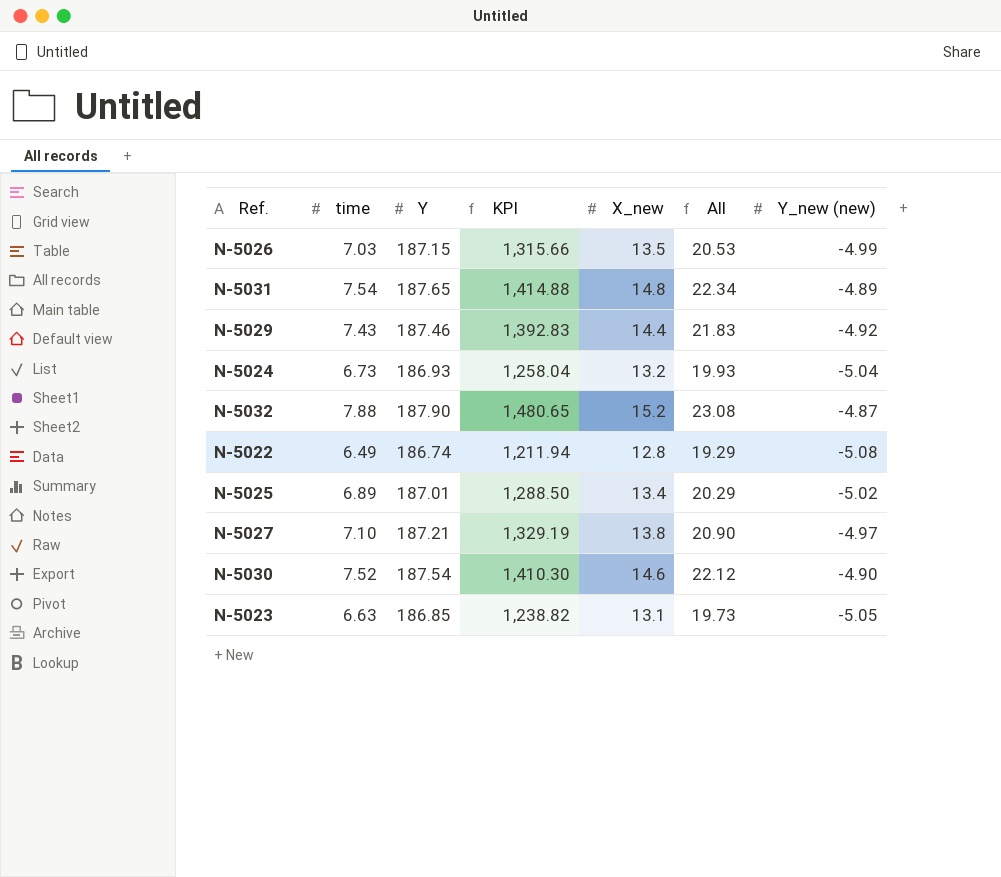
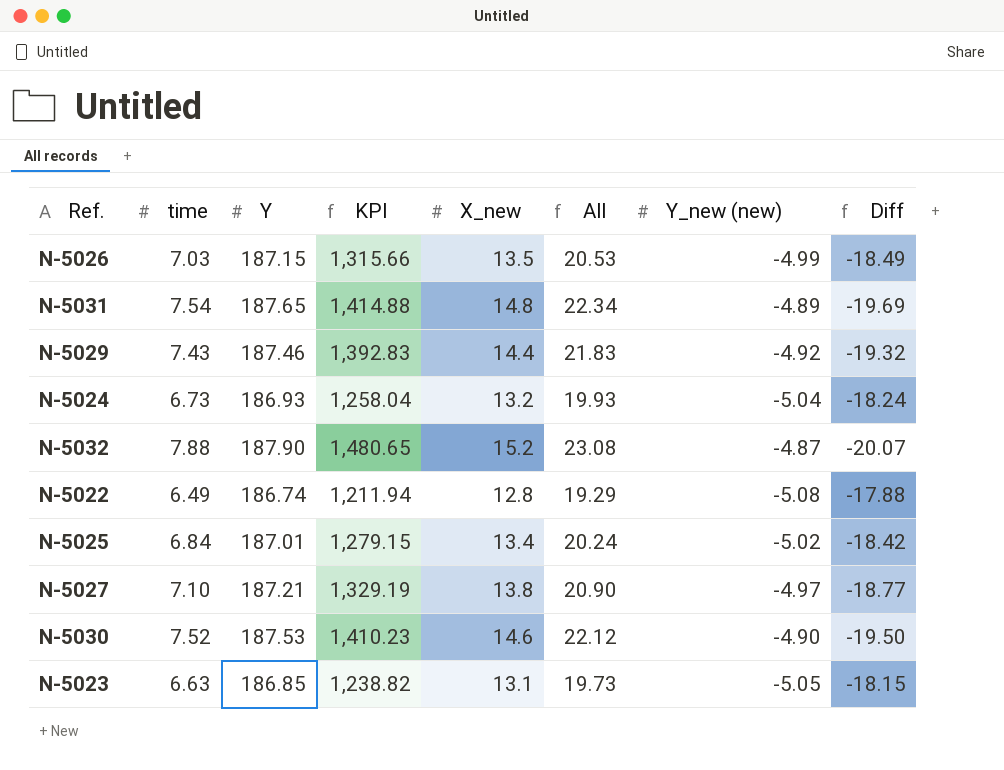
column Diff | formula: none -> [Y_new (new)] - [X_new]
N-5025 | time: 6.89 -> 6.84
N-5025 | KPI: 1,288.50 -> 1,279.15
N-5025 | All: 20.29 -> 20.24
N-5030 | Y: 187.54 -> 187.53
N-5030 | KPI: 1,410.30 -> 1,410.23

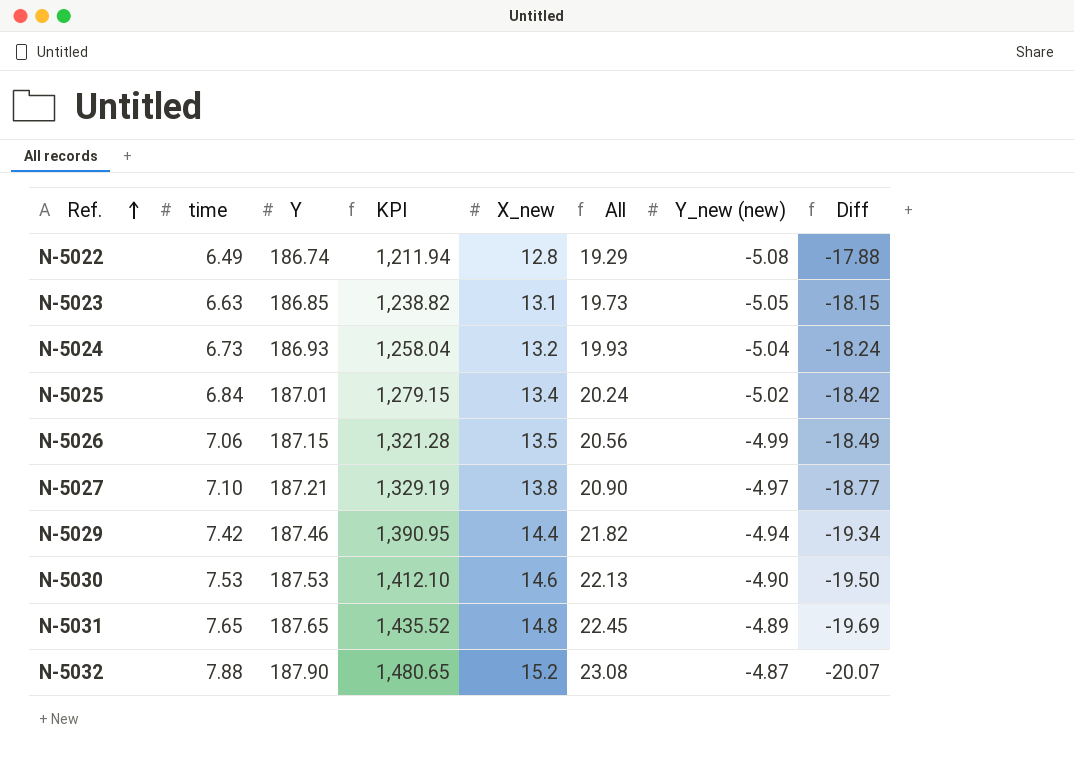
row order: none -> Ref. ascending
N-5026 | time: 7.03 -> 7.06
N-5026 | KPI: 1,315.66 -> 1,321.28
N-5026 | All: 20.53 -> 20.56
N-5029 | time: 7.43 -> 7.42
N-5029 | KPI: 1,392.83 -> 1,390.95
N-5029 | All: 21.83 -> 21.82
N-5029 | Y_new (new): -4.92 -> -4.94
N-5029 | Diff: -19.32 -> -19.34
N-5030 | time: 7.52 -> 7.53
N-5030 | KPI: 1,410.23 -> 1,412.10
N-5030 | All: 22.12 -> 22.13
N-5031 | time: 7.54 -> 7.65
N-5031 | KPI: 1,414.88 -> 1,435.52
N-5031 | All: 22.34 -> 22.45

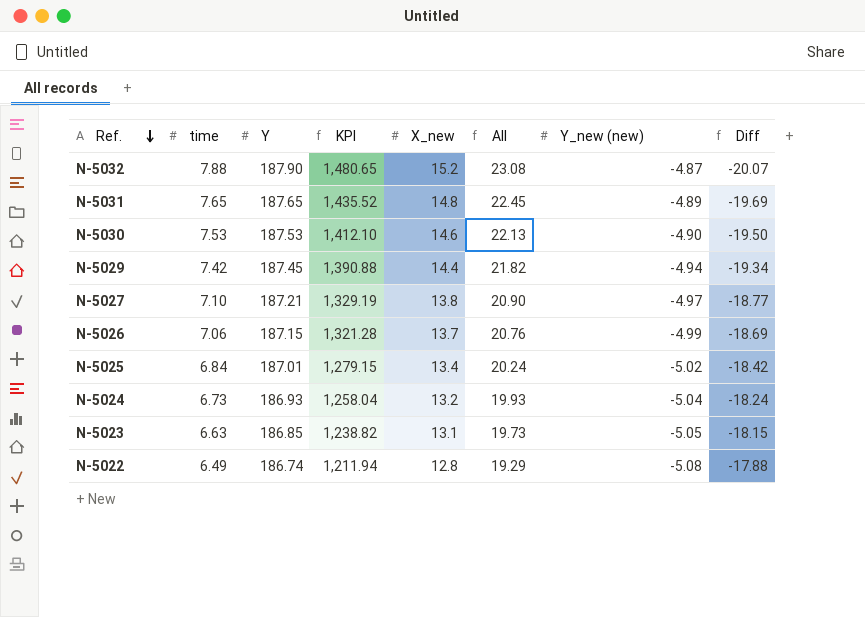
row order: Ref. ascending -> Ref. descending
N-5029 | Y: 187.46 -> 187.45
N-5029 | KPI: 1,390.95 -> 1,390.88
N-5026 | X_new: 13.5 -> 13.7
N-5026 | All: 20.56 -> 20.76
N-5026 | Diff: -18.49 -> -18.69

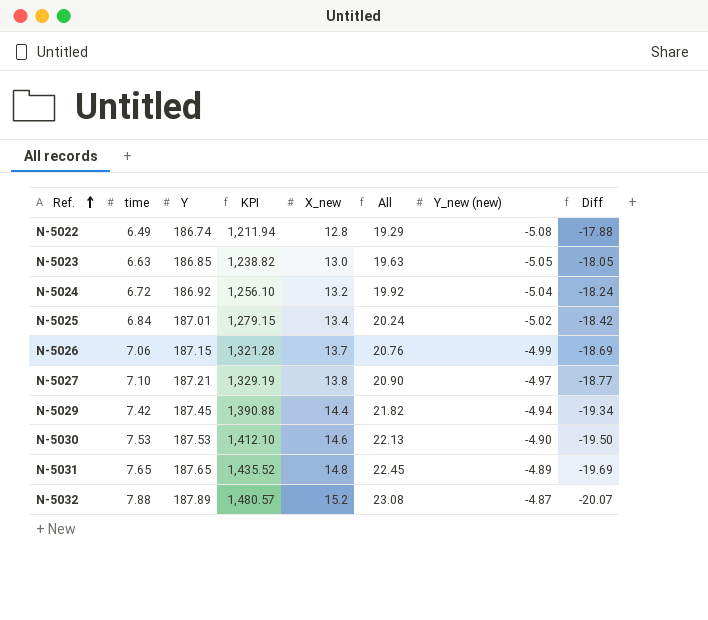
row order: Ref. descending -> Ref. ascending
N-5023 | X_new: 13.1 -> 13.0
N-5023 | All: 19.73 -> 19.63
N-5023 | Diff: -18.15 -> -18.05
N-5024 | time: 6.73 -> 6.72
N-5024 | Y: 186.93 -> 186.92
N-5024 | KPI: 1,258.04 -> 1,256.10
N-5024 | All: 19.93 -> 19.92
N-5032 | Y: 187.90 -> 187.89
N-5032 | KPI: 1,480.65 -> 1,480.57

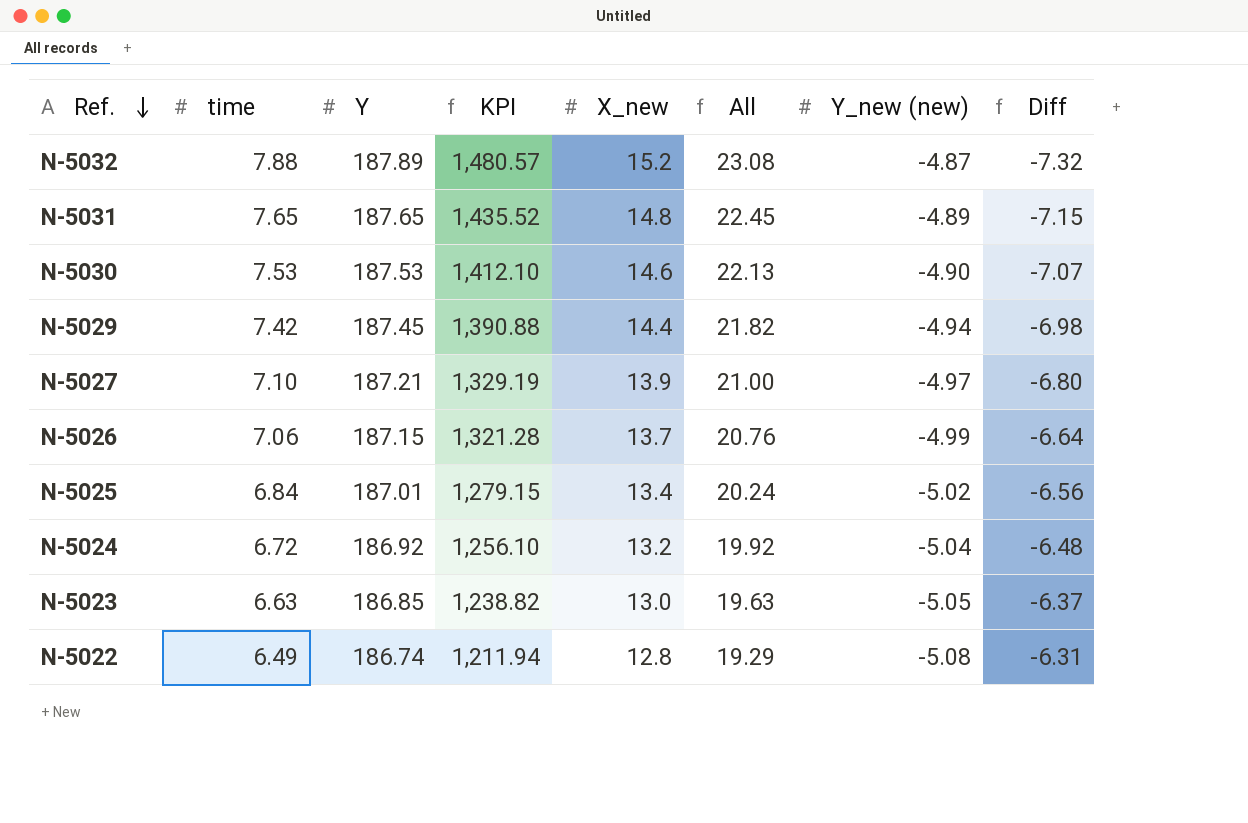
row order: Ref. ascending -> Ref. descending
column Diff | formula: [Y_new (new)] - [X_new] -> [time] - [X_new]
N-5027 | X_new: 13.8 -> 13.9
N-5027 | All: 20.90 -> 21.00

